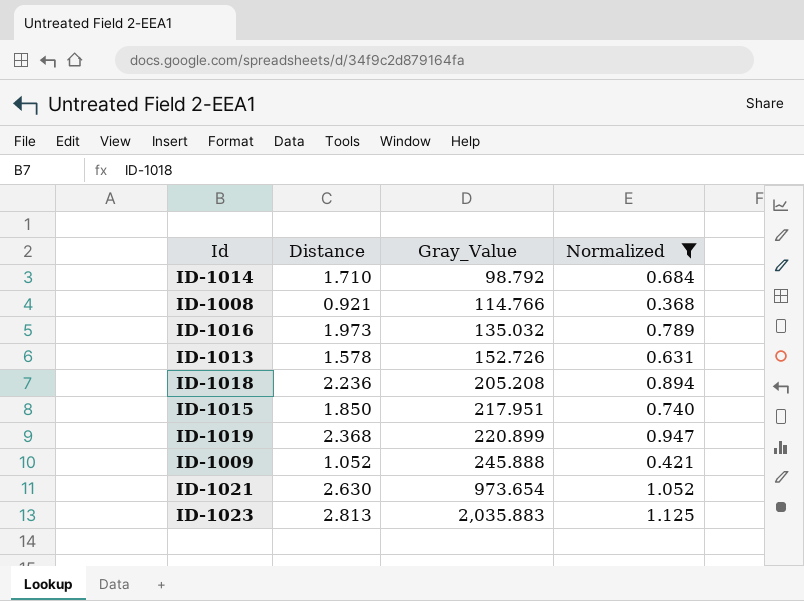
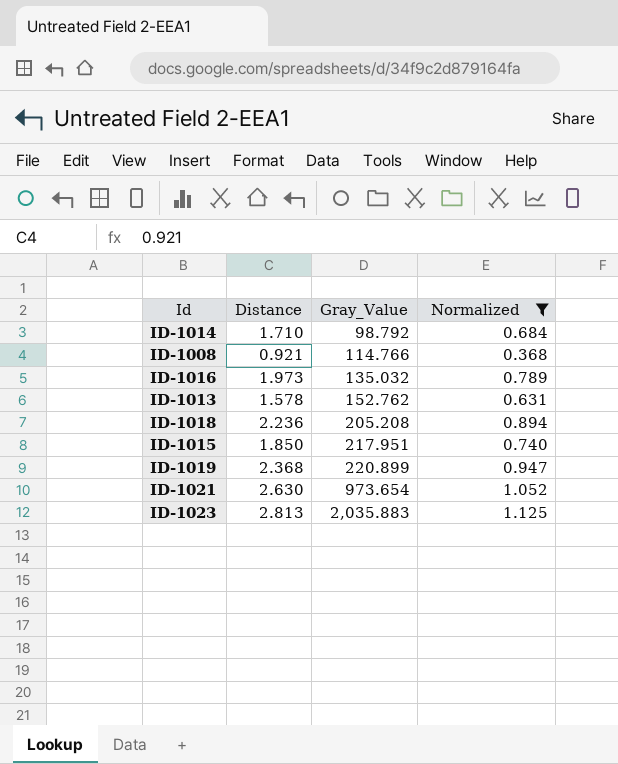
row ID-1009: 1.052 | 245.888 | 0.421 -> none
ID-1013 | Gray_Value: 152.726 -> 152.762

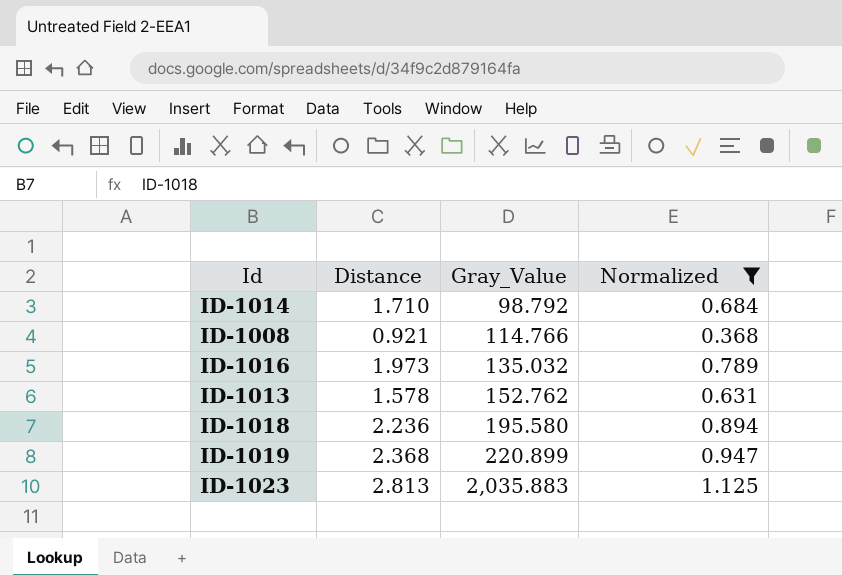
row ID-1015: 1.850 | 217.951 | 0.740 -> none
row ID-1021: 2.630 | 973.654 | 1.052 -> none
ID-1018 | Gray_Value: 205.208 -> 195.580

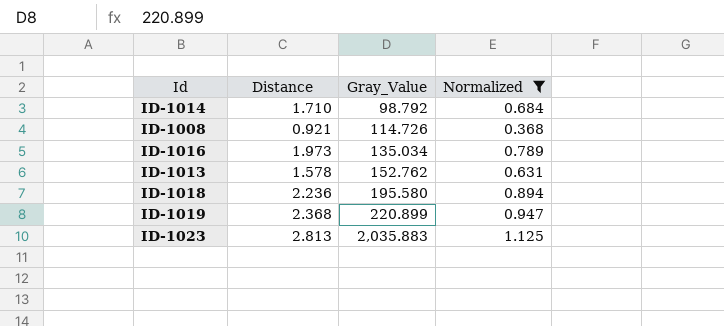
ID-1008 | Gray_Value: 114.766 -> 114.726
ID-1016 | Gray_Value: 135.032 -> 135.034

